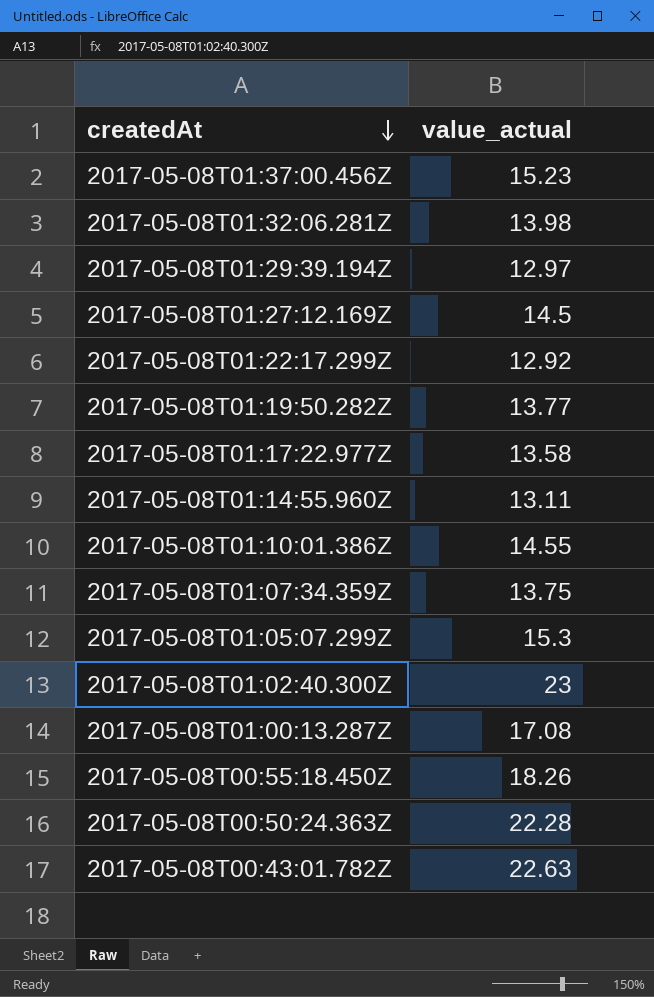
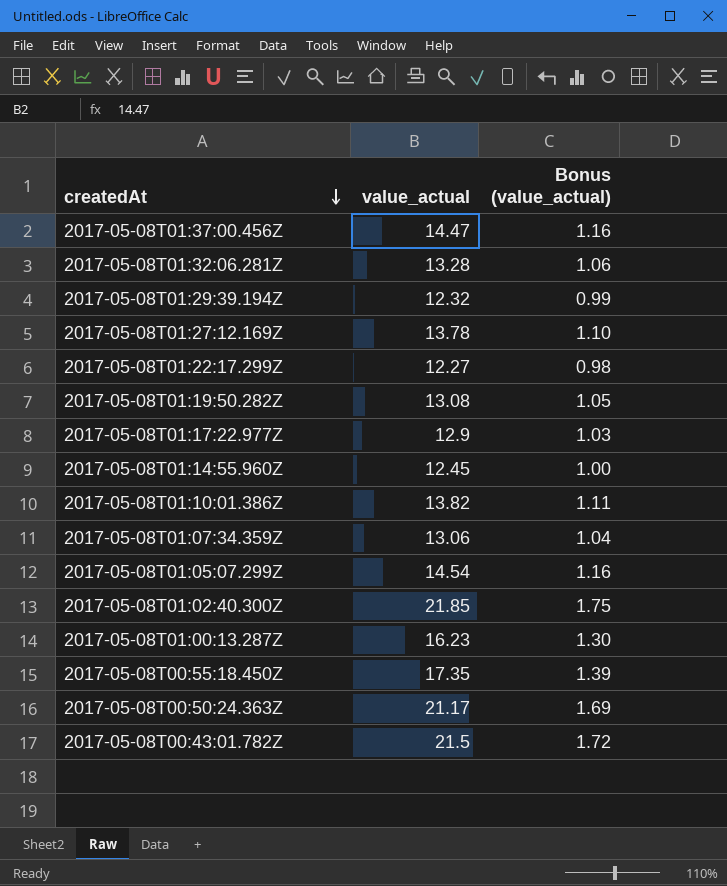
column Bonus (value_actual) | formula: none -> [value_actual] * 0.08
2017-05-08T01:37:00.456Z | value_actual: 15.23 -> 14.47
2017-05-08T01:32:06.281Z | value_actual: 13.98 -> 13.28
2017-05-08T01:29:39.194Z | value_actual: 12.97 -> 12.32
2017-05-08T01:27:12.169Z | value_actual: 14.5 -> 13.78
2017-05-08T01:22:17.299Z | value_actual: 12.92 -> 12.27
2017-05-08T01:19:50.282Z | value_actual: 13.77 -> 13.08
2017-05-08T01:17:22.977Z | value_actual: 13.58 -> 12.9
2017-05-08T01:14:55.960Z | value_actual: 13.11 -> 12.45
2017-05-08T01:10:01.386Z | value_actual: 14.55 -> 13.82
2017-05-08T01:07:34.359Z | value_actual: 13.75 -> 13.06
2017-05-08T01:05:07.299Z | value_actual: 15.3 -> 14.54
2017-05-08T01:02:40.300Z | value_actual: 23 -> 21.85
2017-05-08T01:00:13.287Z | value_actual: 17.08 -> 16.23
2017-05-08T00:55:18.450Z | value_actual: 18.26 -> 17.35
2017-05-08T00:50:24.363Z | value_actual: 22.28 -> 21.17
2017-05-08T00:43:01.782Z | value_actual: 22.63 -> 21.5

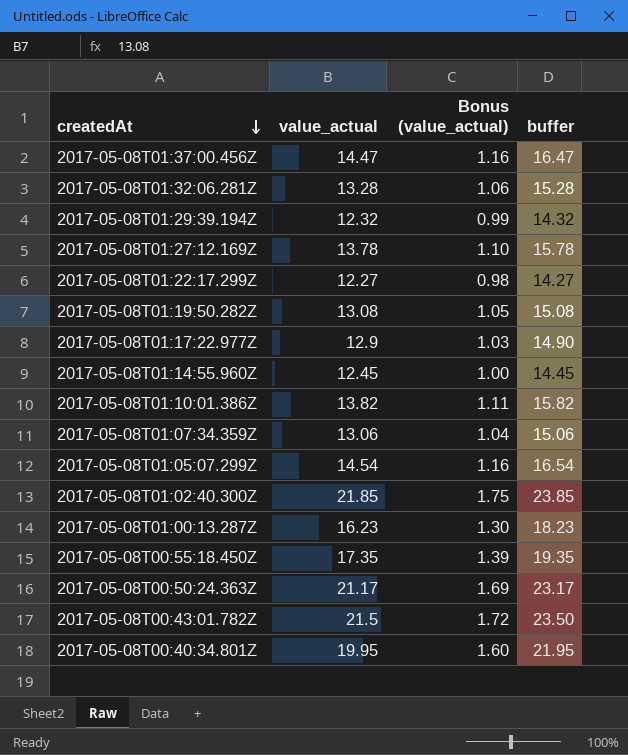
column buffer | formula: none -> [value_actual] + 2
row 2017-05-08T00:40:34.801Z: none -> 19.95 | 1.60 | 21.95

